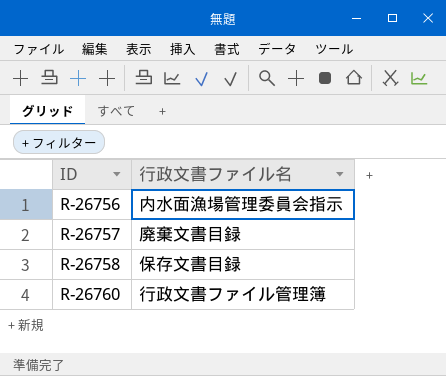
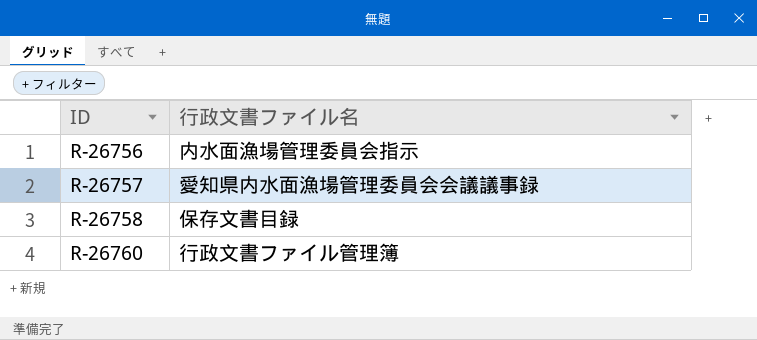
R-26757 | 行政文書ファイル名: 廃棄文書目録 -> 愛知県内水面漁場管理委員会会議議事録

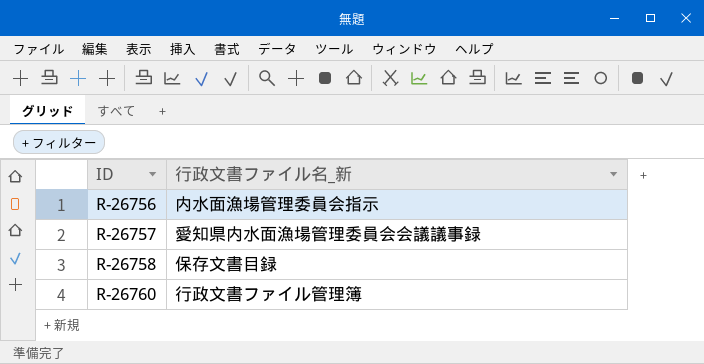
column name: 行政文書ファイル名 -> 行政文書ファイル名_新

